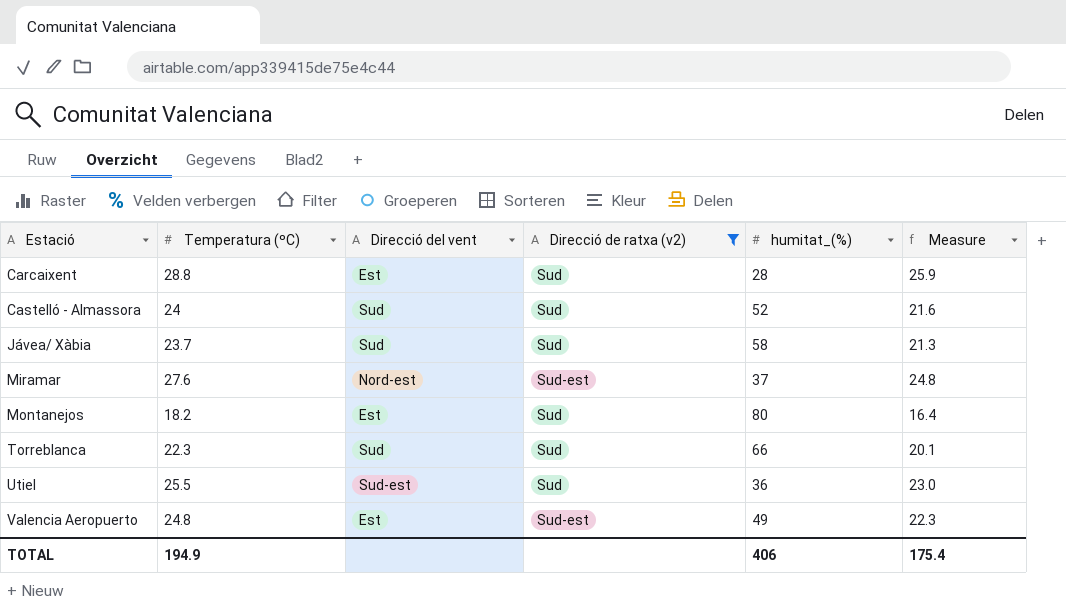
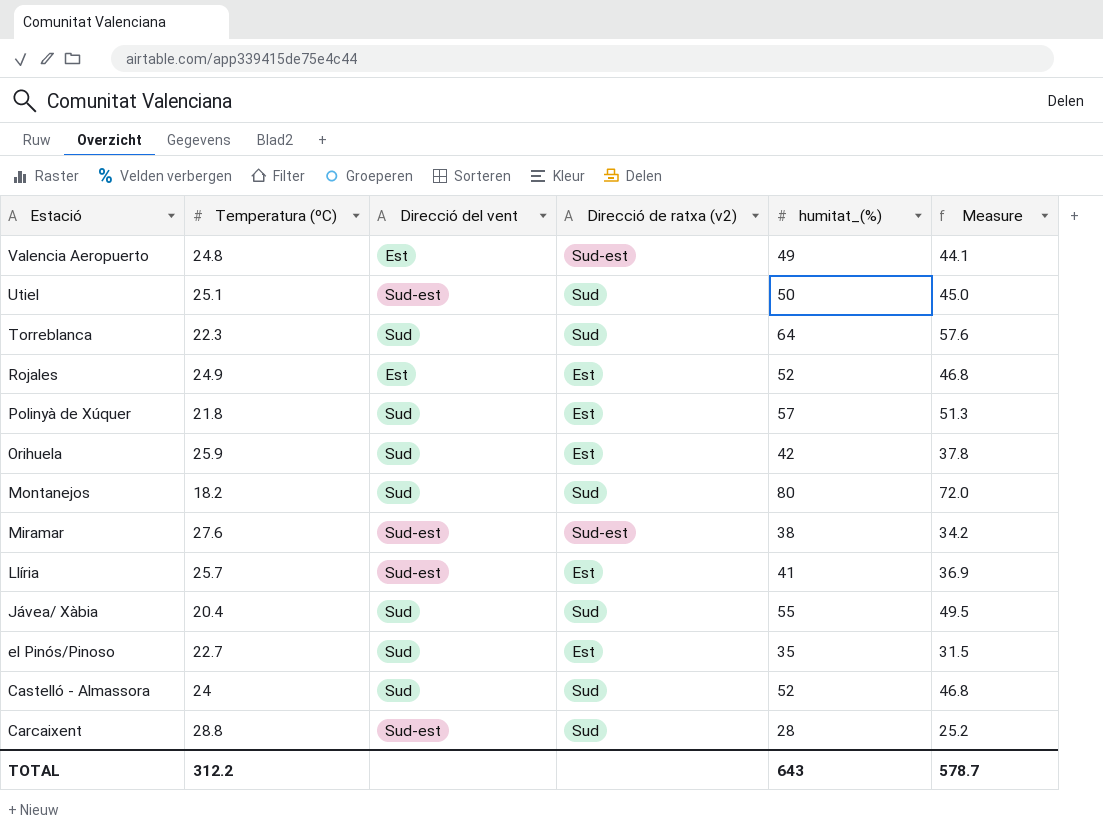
filter: Direcció de ratxa (v2) != Est -> none
row order: Estació ascending -> Estació descending
column Measure | formula: [Temperatura (ºC)] * 0.9 -> [humitat_(%)] * 0.9
Utiel | Temperatura (ºC): 25.5 -> 25.1
Utiel | humitat_(%): 36 -> 50
Torreblanca | humitat_(%): 66 -> 64
Montanejos | Direcció del vent: Est -> Sud
Miramar | Direcció del vent: Nord-est -> Sud-est
Miramar | humitat_(%): 37 -> 38
Jávea/ Xàbia | Temperatura (ºC): 23.7 -> 20.4
Jávea/ Xàbia | humitat_(%): 58 -> 55
Carcaixent | Direcció del vent: Est -> Sud-est
TOTAL | Temperatura (ºC): 194.9 -> 312.2
TOTAL | humitat_(%): 406 -> 643
TOTAL | Measure: 175.4 -> 578.7

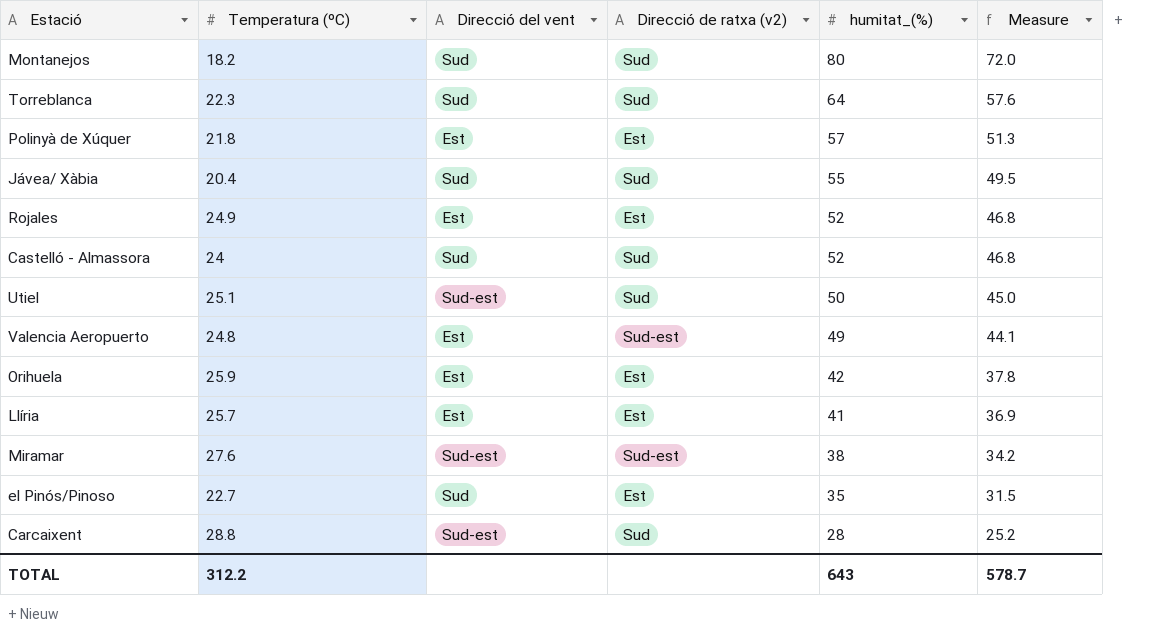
row order: Estació descending -> humitat_(%) descending
Polinyà de Xúquer | Direcció del vent: Sud -> Est
Orihuela | Direcció del vent: Sud -> Est
Llíria | Direcció del vent: Sud-est -> Est

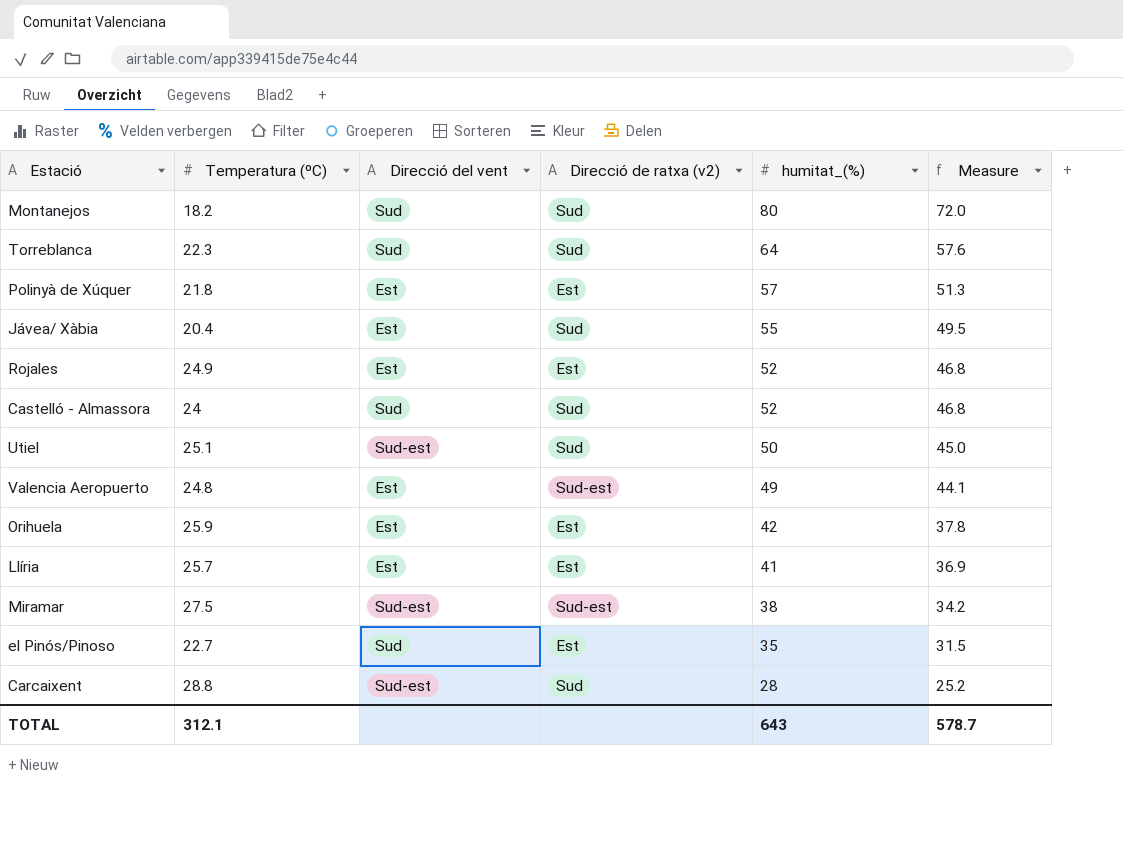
Jávea/ Xàbia | Direcció del vent: Sud -> Est
Miramar | Temperatura (ºC): 27.6 -> 27.5
TOTAL | Temperatura (ºC): 312.2 -> 312.1

